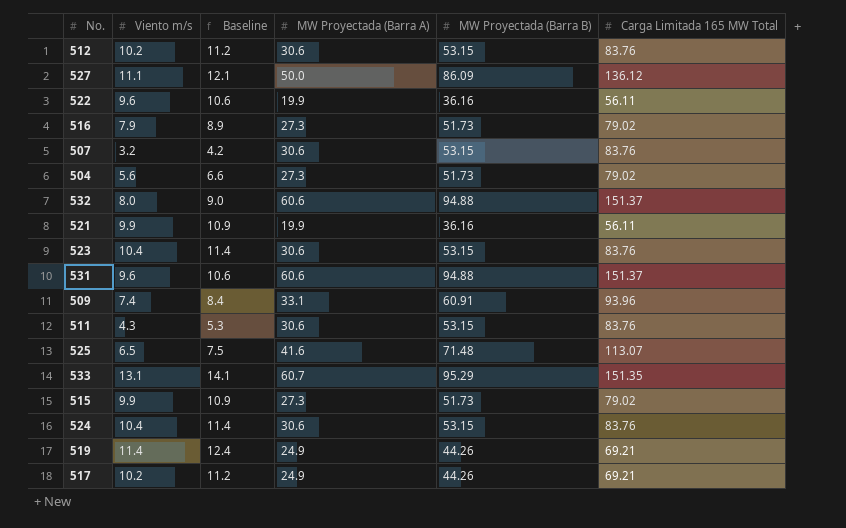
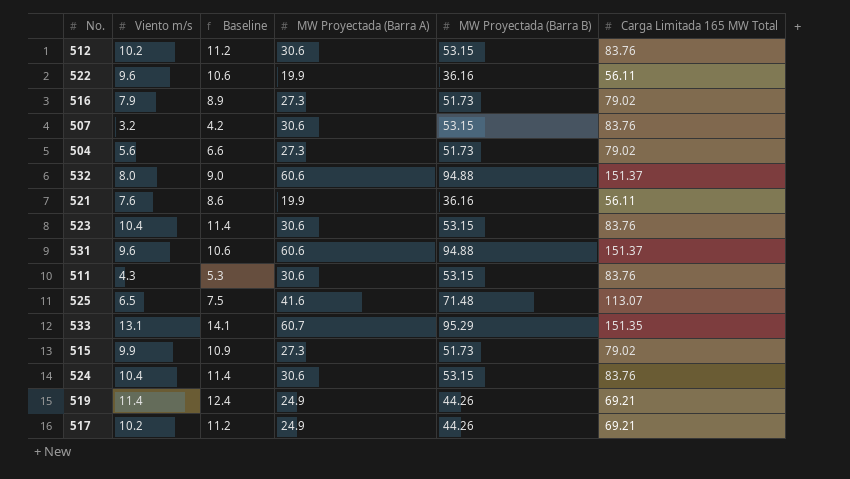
row 527: 11.1 | 12.1 | 50.0 | 86.09 | 136.12 -> none
row 509: 7.4 | 8.4 | 33.1 | 60.91 | 93.96 -> none
521 | Viento m/s: 9.9 -> 7.6
521 | Baseline: 10.9 -> 8.6

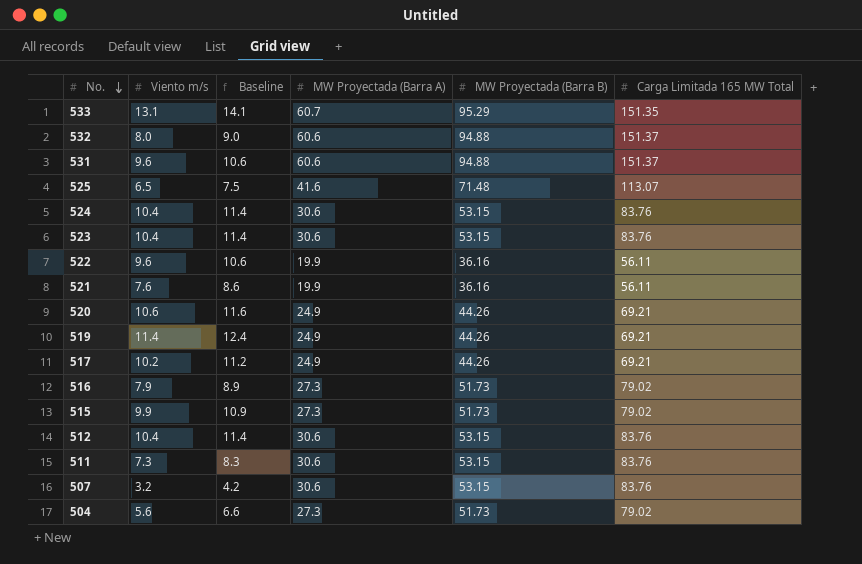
row order: none -> No. descending
row 520: none -> 10.6 | 11.6 | 24.9 | 44.26 | 69.21
512 | Viento m/s: 10.2 -> 10.4
512 | Baseline: 11.2 -> 11.4
511 | Viento m/s: 4.3 -> 7.3
511 | Baseline: 5.3 -> 8.3

